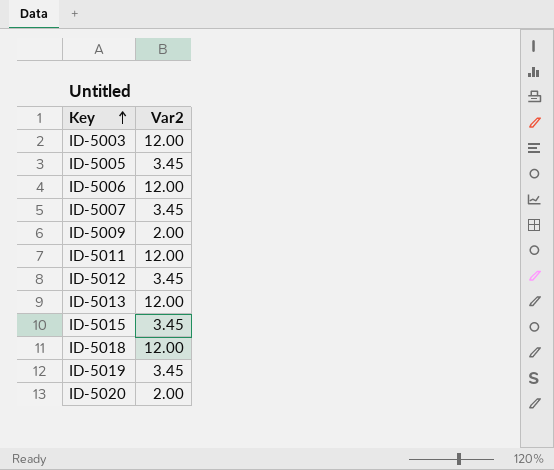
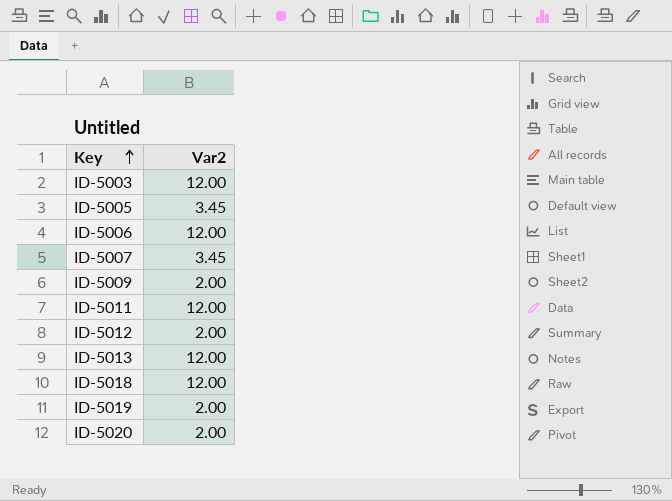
row ID-5015: 3.45 -> none
ID-5012 | Var2: 3.45 -> 2.00
ID-5019 | Var2: 3.45 -> 2.00

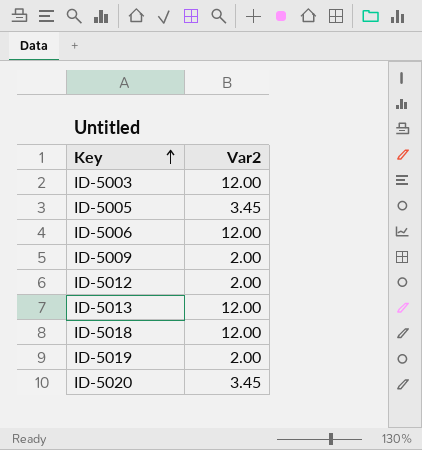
row ID-5007: 3.45 -> none
row ID-5011: 12.00 -> none
ID-5020 | Var2: 2.00 -> 3.45

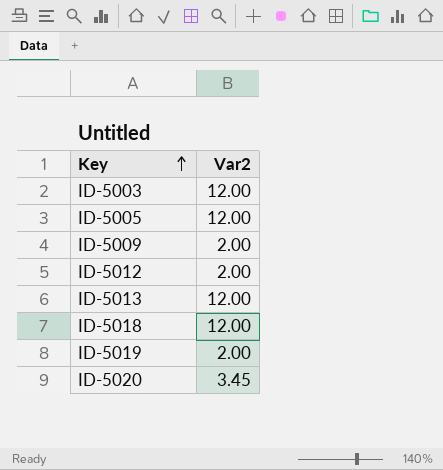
row ID-5006: 12.00 -> none
ID-5005 | Var2: 3.45 -> 12.00

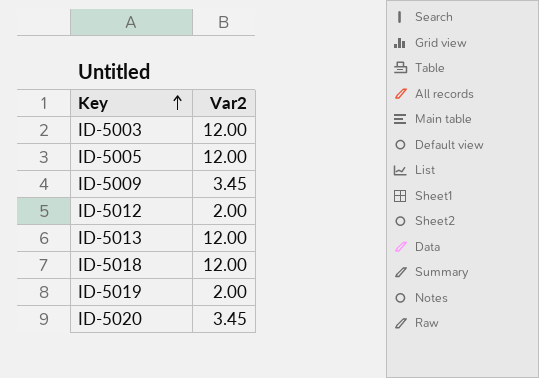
ID-5009 | Var2: 2.00 -> 3.45

